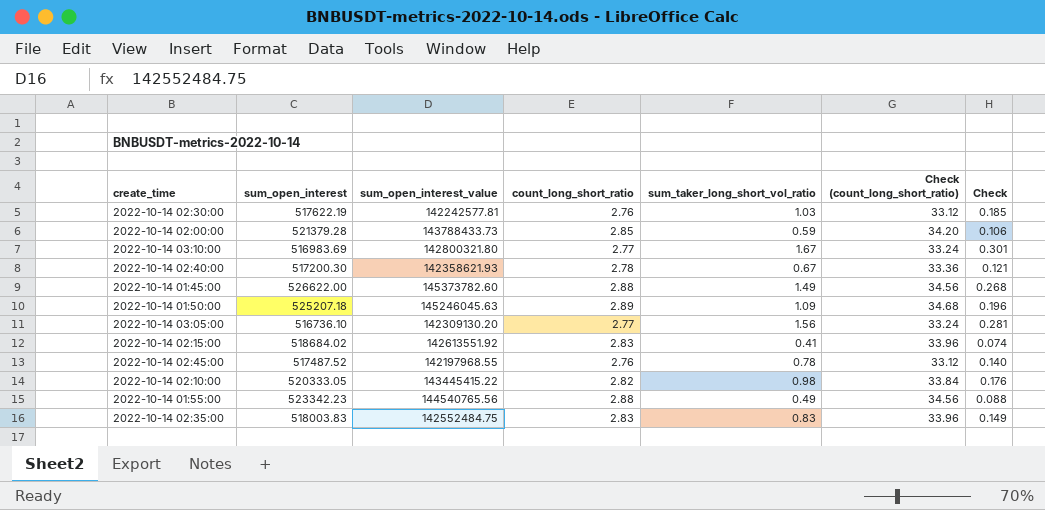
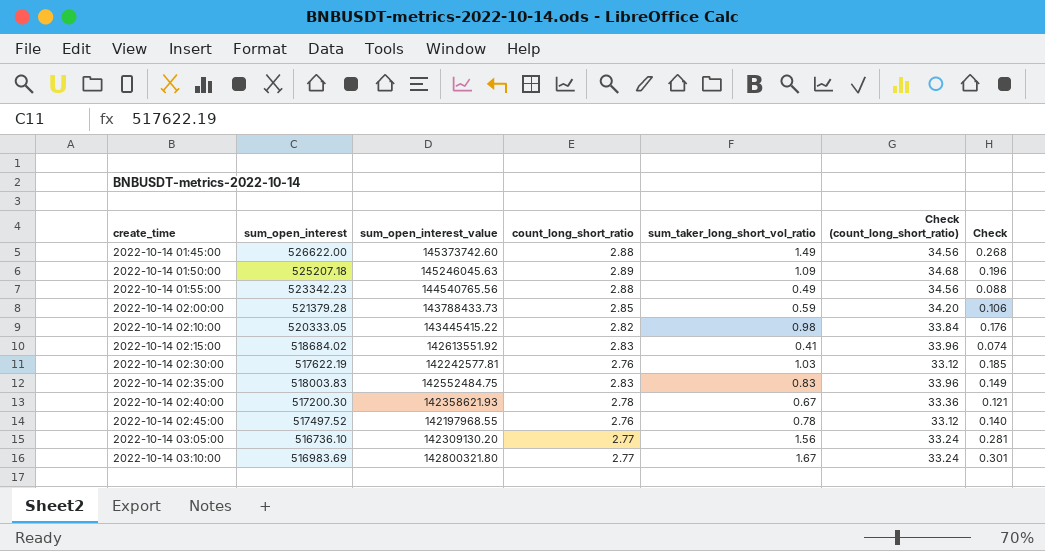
row order: none -> create_time ascending
2022-10-14 01:45:00 | sum_open_interest_value: 145373782.60 -> 145373742.60
2022-10-14 02:45:00 | sum_open_interest: 517487.52 -> 517497.52

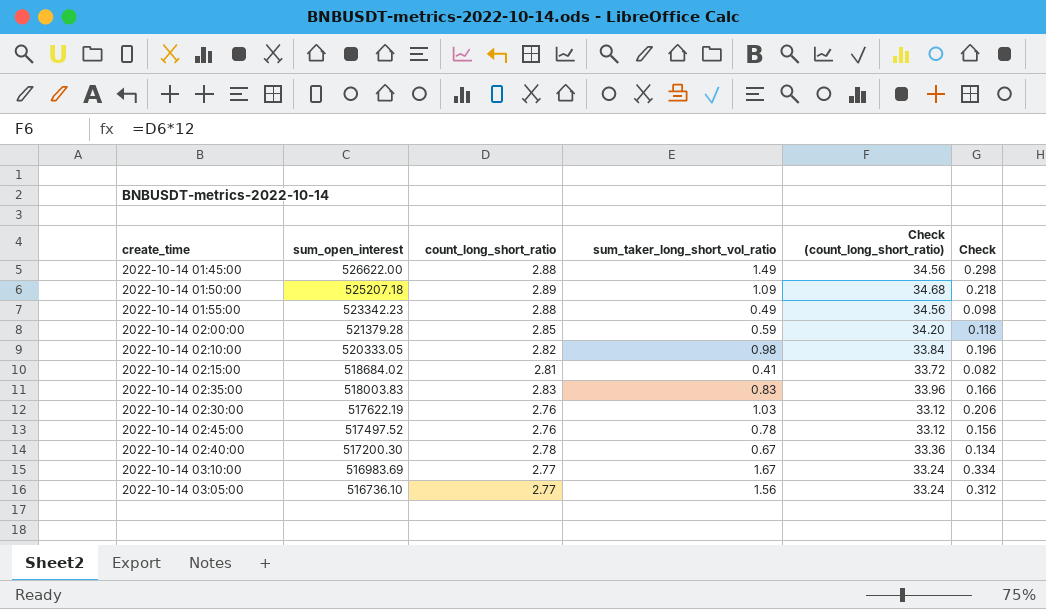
row order: create_time ascending -> sum_open_interest descending
column sum_open_interest_value | position: 3 -> none
column Check | formula: [sum_taker_long_short_vol_ratio] * 0.18 -> [sum_taker_long_short_vol_ratio] * 0.2
2022-10-14 02:15:00 | count_long_short_ratio: 2.83 -> 2.81
2022-10-14 02:15:00 | Check (count_long_short_ratio): 33.96 -> 33.72

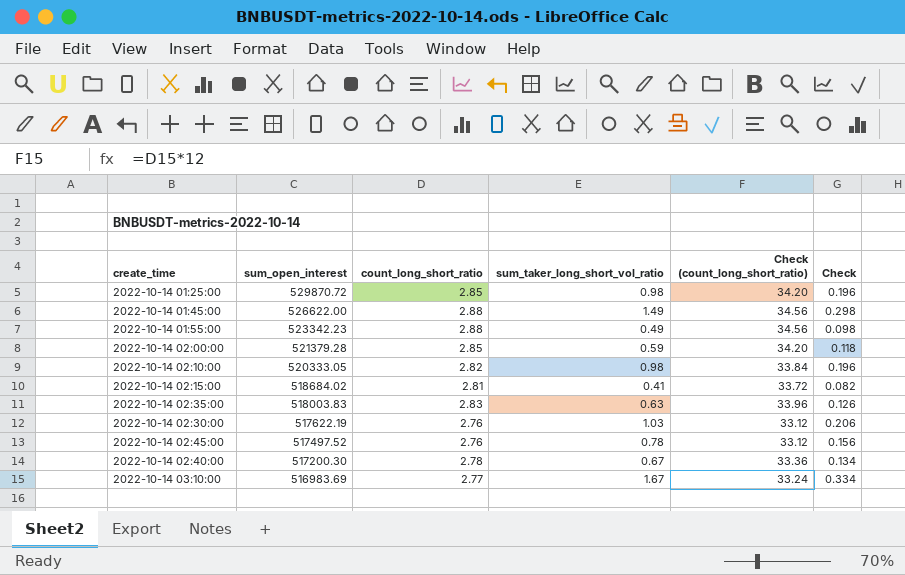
row 2022-10-14 01:50:00: 525207.18 | 2.89 | 1.09 | 34.68 | 0.218 -> none
row 2022-10-14 03:05:00: 516736.10 | 2.77 | 1.56 | 33.24 | 0.312 -> none
row 2022-10-14 01:25:00: none -> 529870.72 | 2.85 | 0.98 | 34.20 | 0.196
2022-10-14 02:35:00 | sum_taker_long_short_vol_ratio: 0.83 -> 0.63
2022-10-14 02:35:00 | Check: 0.166 -> 0.126

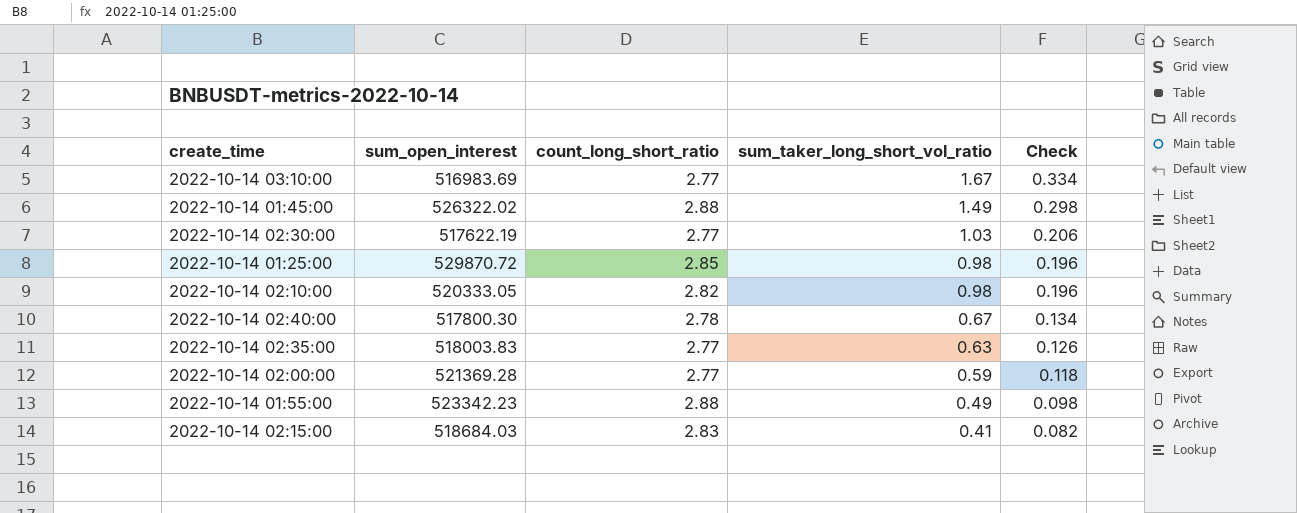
row order: sum_open_interest descending -> sum_taker_long_short_vol_ratio descending
column Check (count_long_short_ratio) | formula: [count_long_short_ratio] * 12 -> none
row 2022-10-14 02:45:00: 517497.52 | 2.76 | 0.78 | 33.12 | 0.156 -> none
2022-10-14 01:45:00 | sum_open_interest: 526622.00 -> 526322.02
2022-10-14 02:30:00 | count_long_short_ratio: 2.76 -> 2.77
2022-10-14 02:40:00 | sum_open_interest: 517200.30 -> 517800.30
2022-10-14 02:35:00 | count_long_short_ratio: 2.83 -> 2.77
2022-10-14 02:00:00 | sum_open_interest: 521379.28 -> 521369.28
2022-10-14 02:00:00 | count_long_short_ratio: 2.85 -> 2.77
2022-10-14 02:15:00 | sum_open_interest: 518684.02 -> 518684.03
2022-10-14 02:15:00 | count_long_short_ratio: 2.81 -> 2.83

